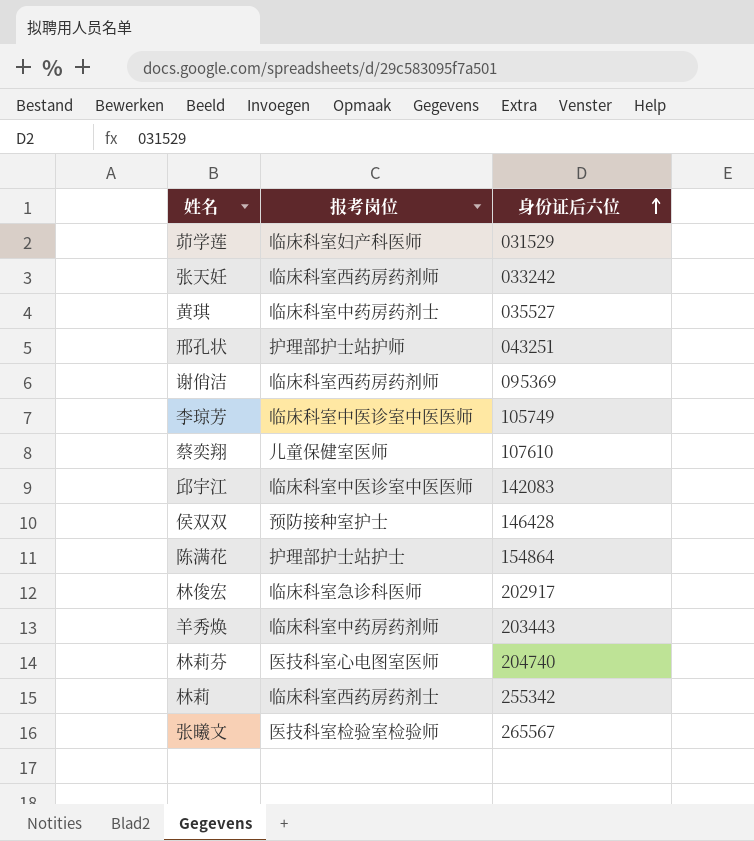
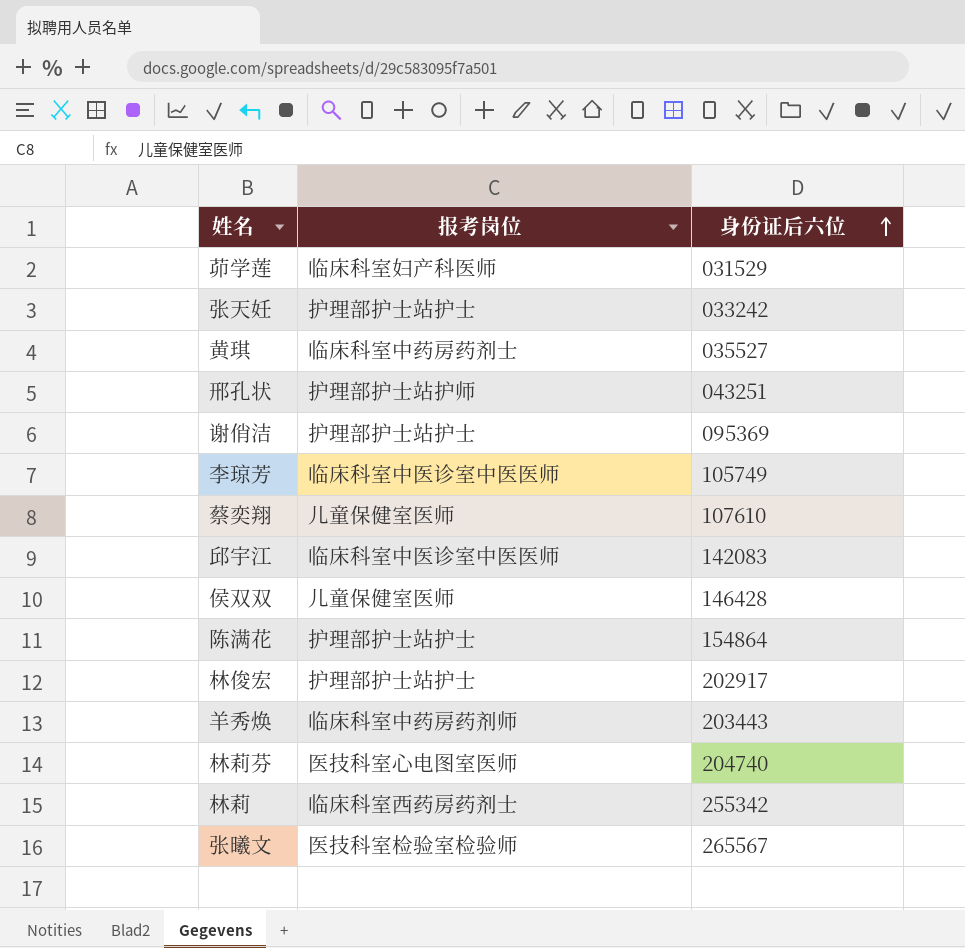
张天妊 | 报考岗位: 临床科室西药房药剂师 -> 护理部护士站护士
谢俏洁 | 报考岗位: 临床科室西药房药剂师 -> 护理部护士站护士
侯双双 | 报考岗位: 预防接种室护士 -> 儿童保健室医师
林俊宏 | 报考岗位: 临床科室急诊科医师 -> 护理部护士站护士

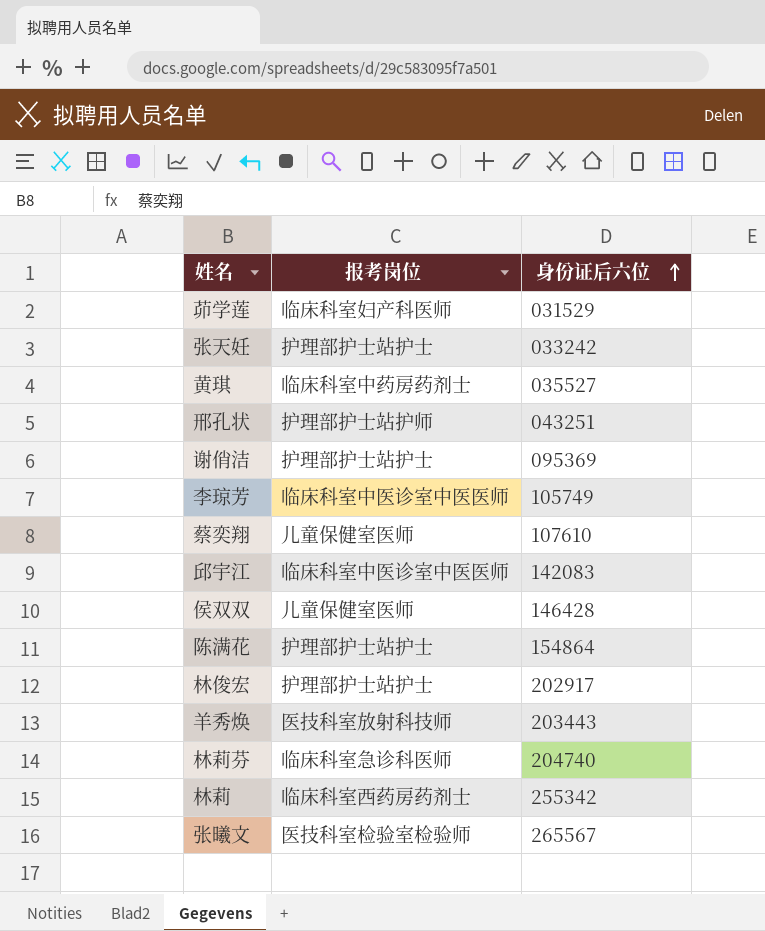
羊秀焕 | 报考岗位: 临床科室中药房药剂师 -> 医技科室放射科技师
林莉芬 | 报考岗位: 医技科室心电图室医师 -> 临床科室急诊科医师

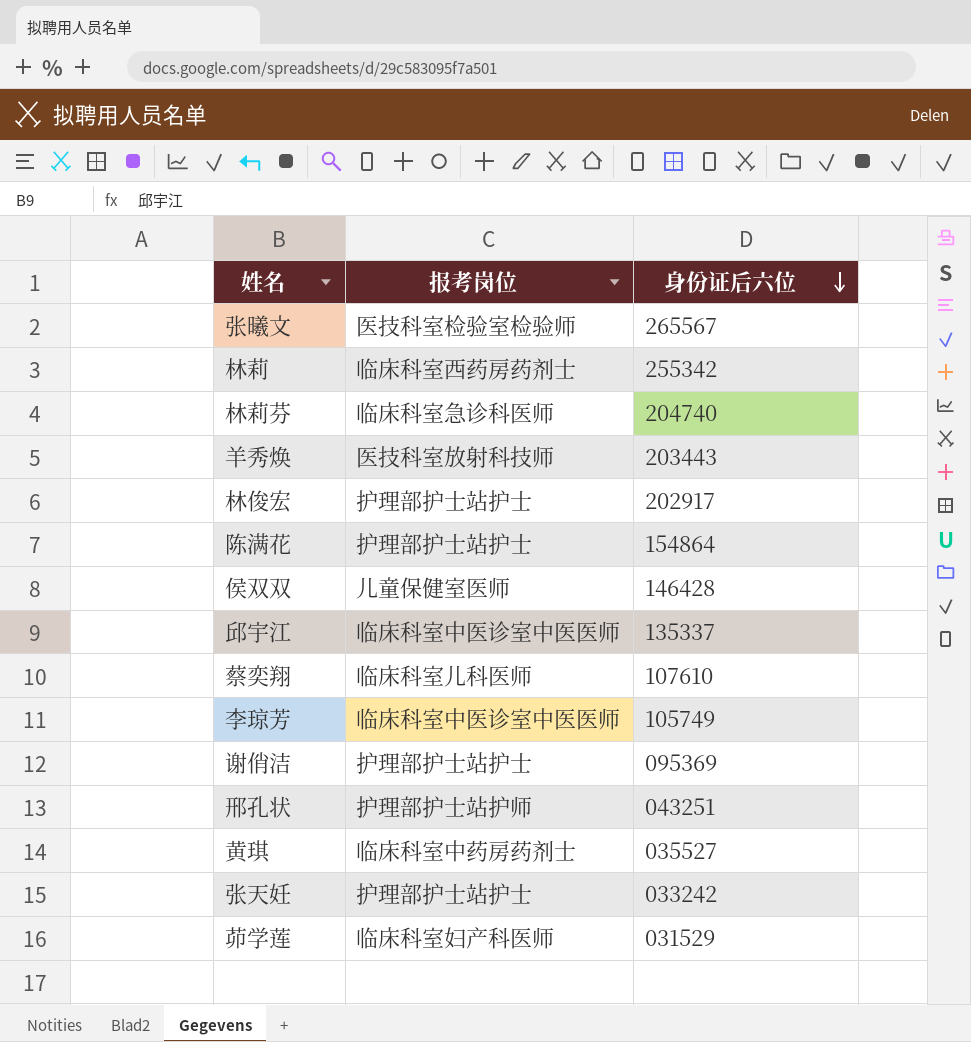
row order: 身份证后六位 ascending -> 身份证后六位 descending
邱宇江 | 身份证后六位: 142083 -> 135337
蔡奕翔 | 报考岗位: 儿童保健室医师 -> 临床科室儿科医师

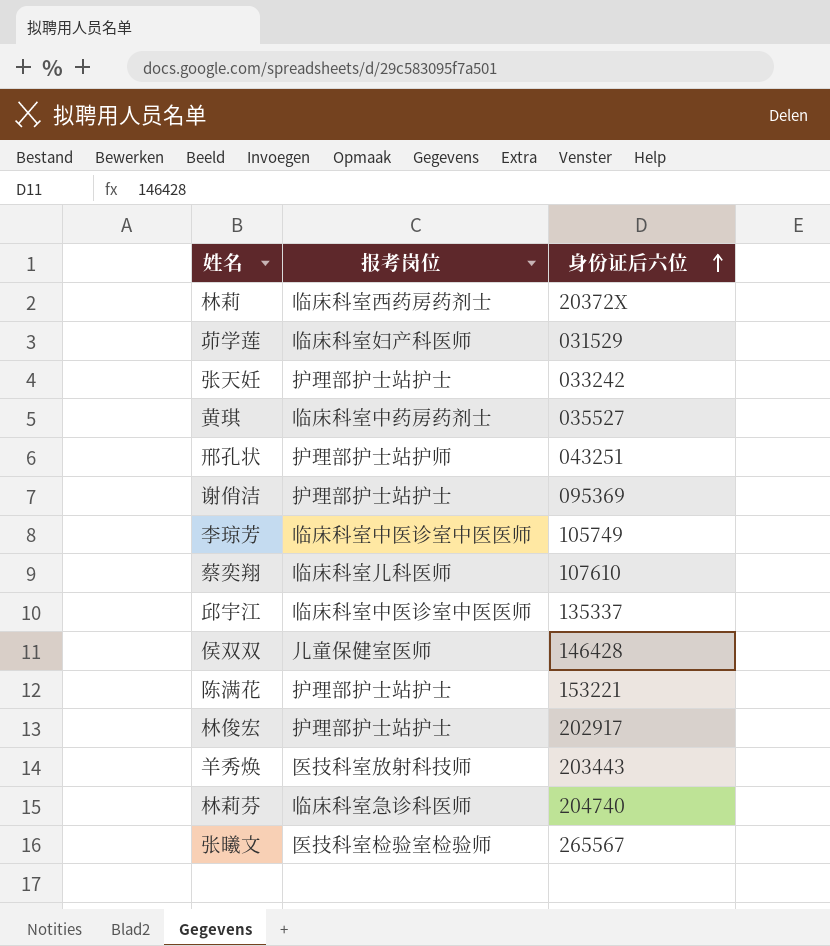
row order: 身份证后六位 descending -> 身份证后六位 ascending
林莉 | 身份证后六位: 255342 -> 20372X
陈满花 | 身份证后六位: 154864 -> 153221

